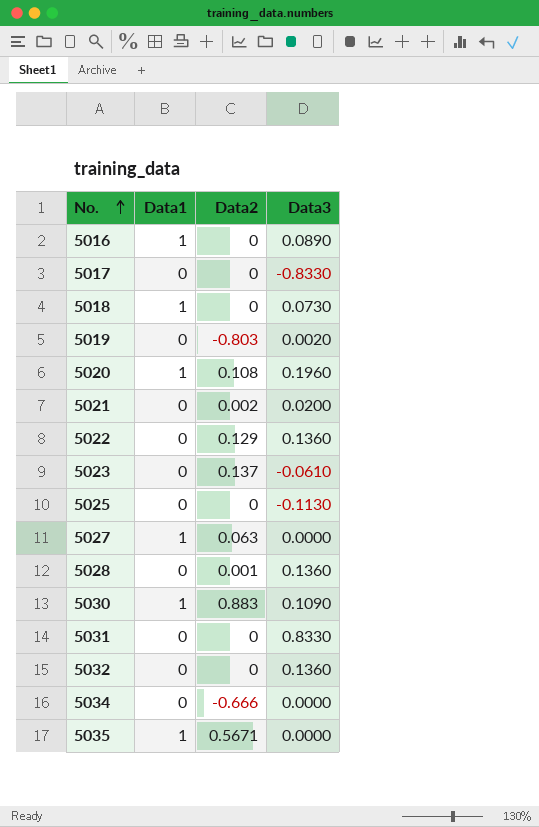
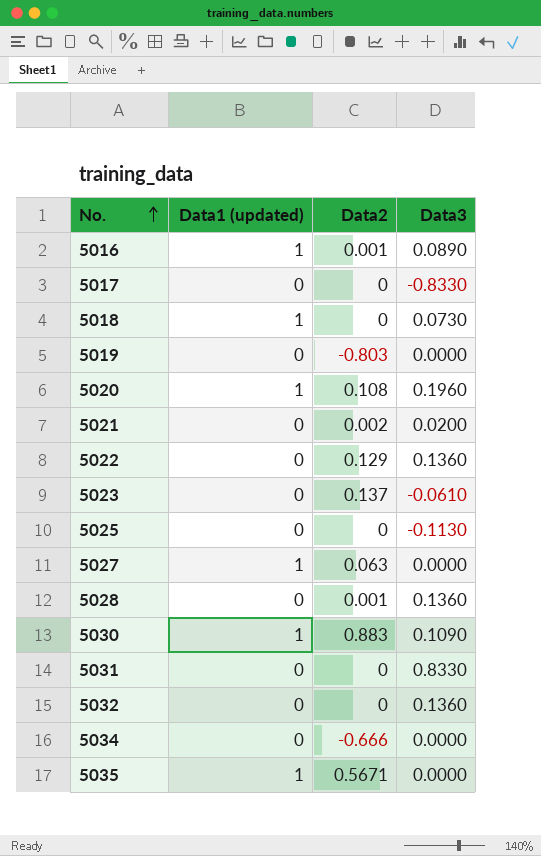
column name: Data1 -> Data1 (updated)
5016 | Data2: 0 -> 0.001
5019 | Data3: 0.0020 -> 0.0000

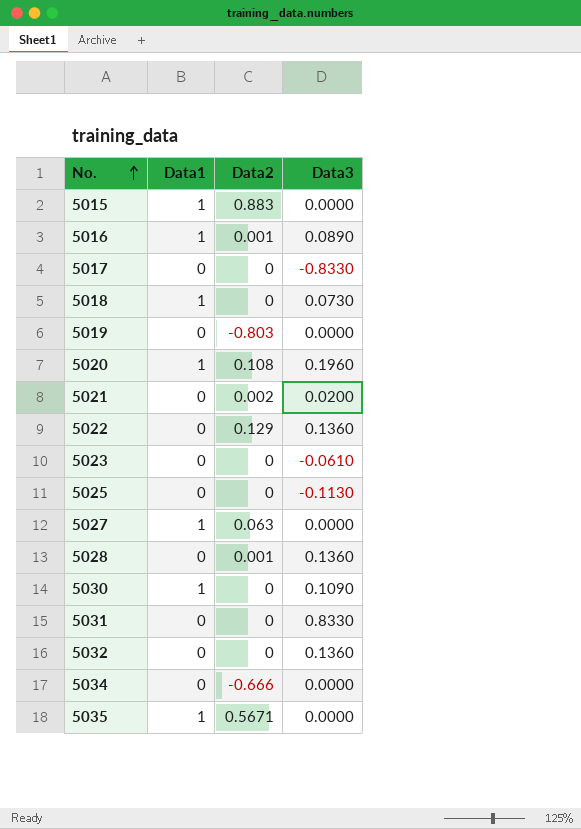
column name: Data1 (updated) -> Data1
row 5015: none -> 1 | 0.883 | 0.0000
5023 | Data2: 0.137 -> 0
5030 | Data2: 0.883 -> 0

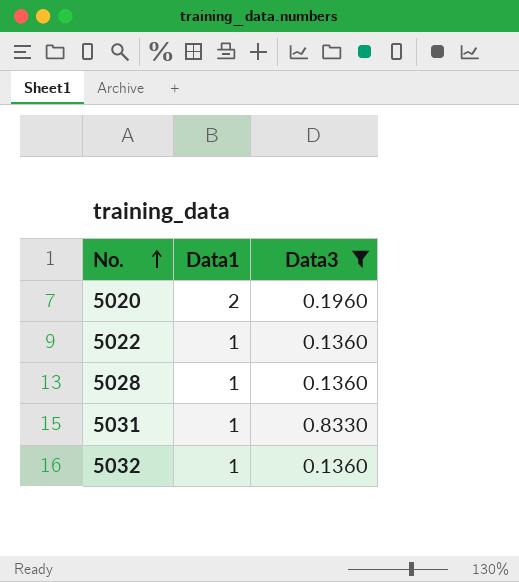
filter: none -> Data3 >= 0.1360
column Data2 | position: 3 -> none
5020 | Data1: 1 -> 2
5022 | Data1: 0 -> 1
5028 | Data1: 0 -> 1
5031 | Data1: 0 -> 1
5032 | Data1: 0 -> 1

